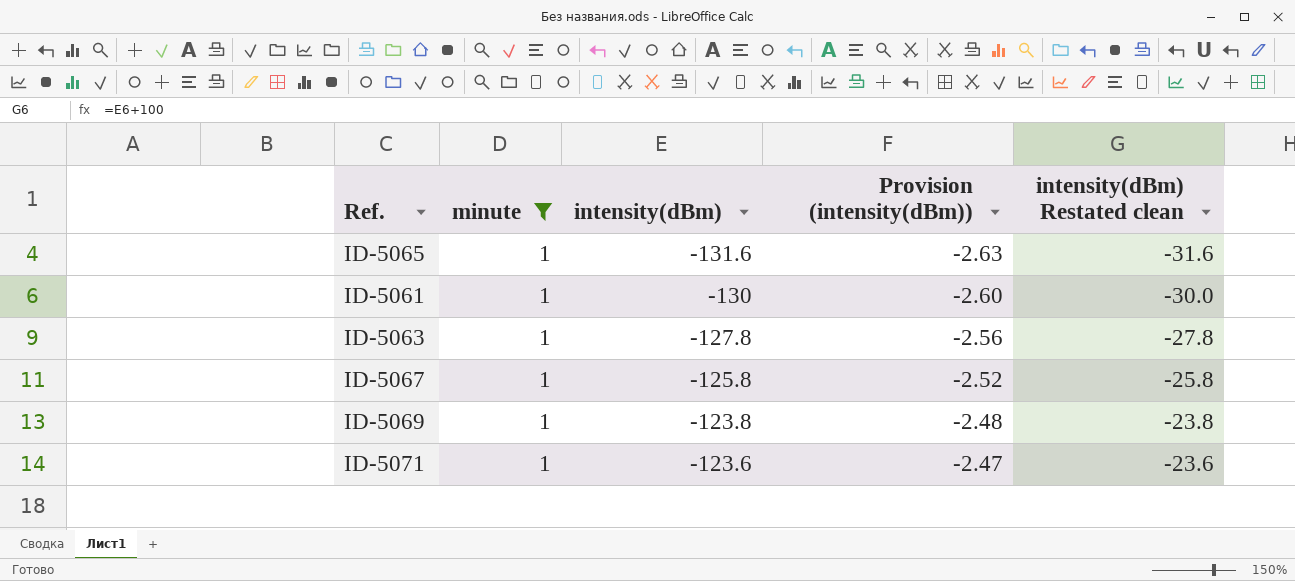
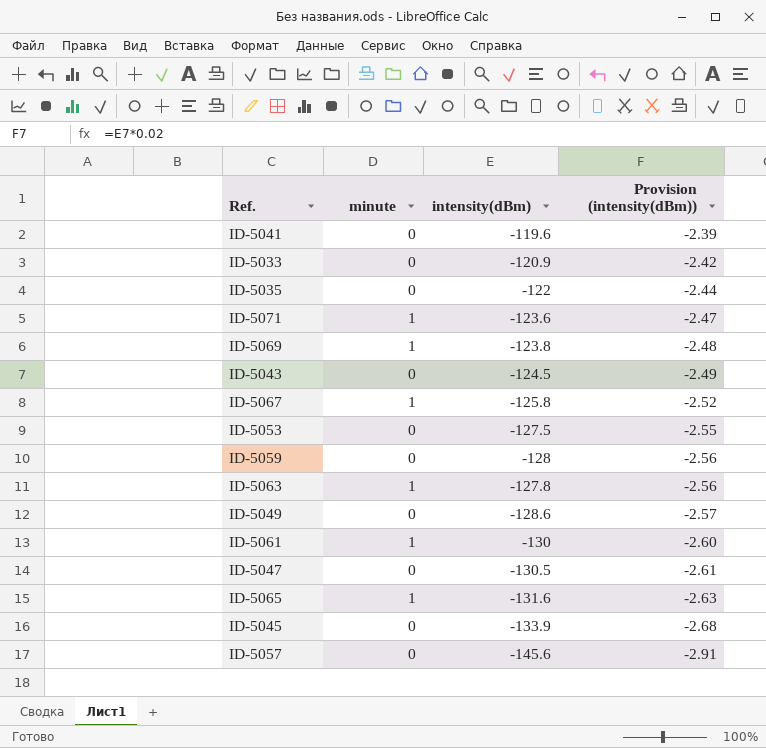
filter: minute = 1 -> none
row order: intensity(dBm) ascending -> Provision (intensity(dBm)) descending
column intensity(dBm) Restated clean | formula: [intensity(dBm)] + 100 -> none

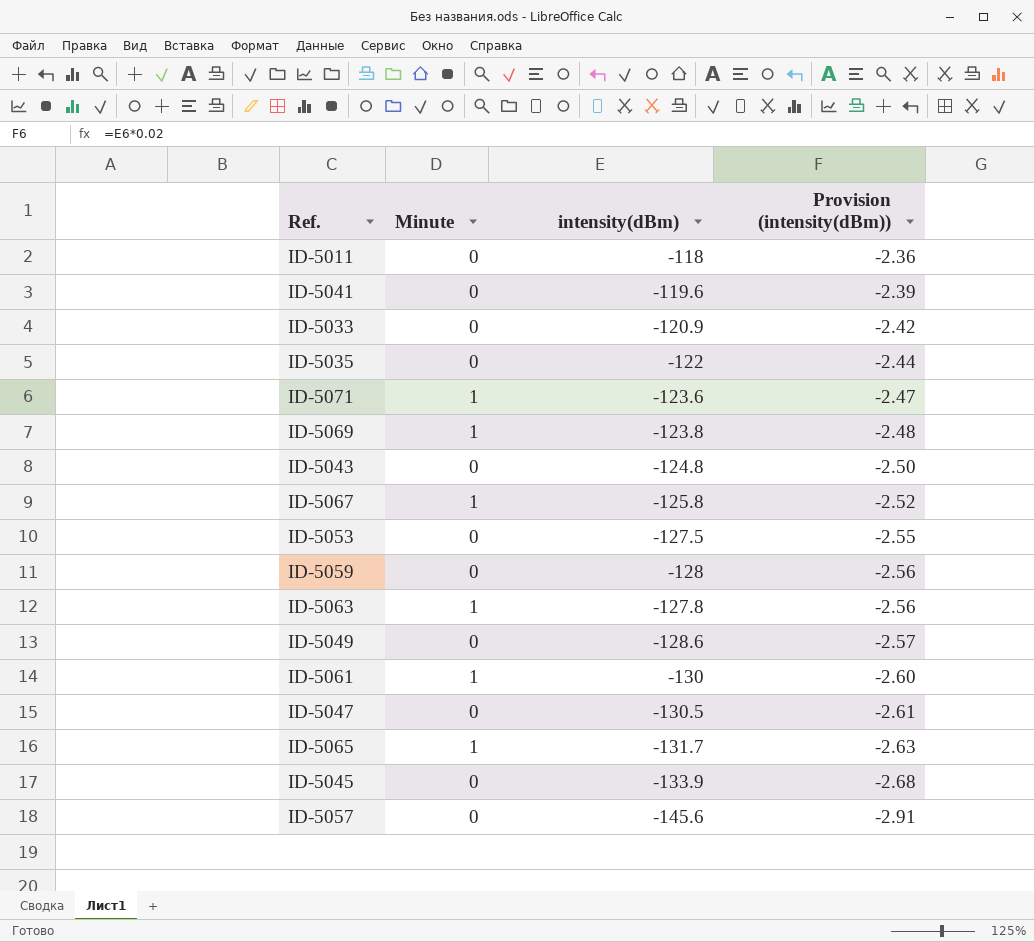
column name: minute -> Minute
row ID-5011: none -> 0 | -118 | -2.36
ID-5043 | intensity(dBm): -124.5 -> -124.8
ID-5043 | Provision (intensity(dBm)): -2.49 -> -2.50
ID-5065 | intensity(dBm): -131.6 -> -131.7

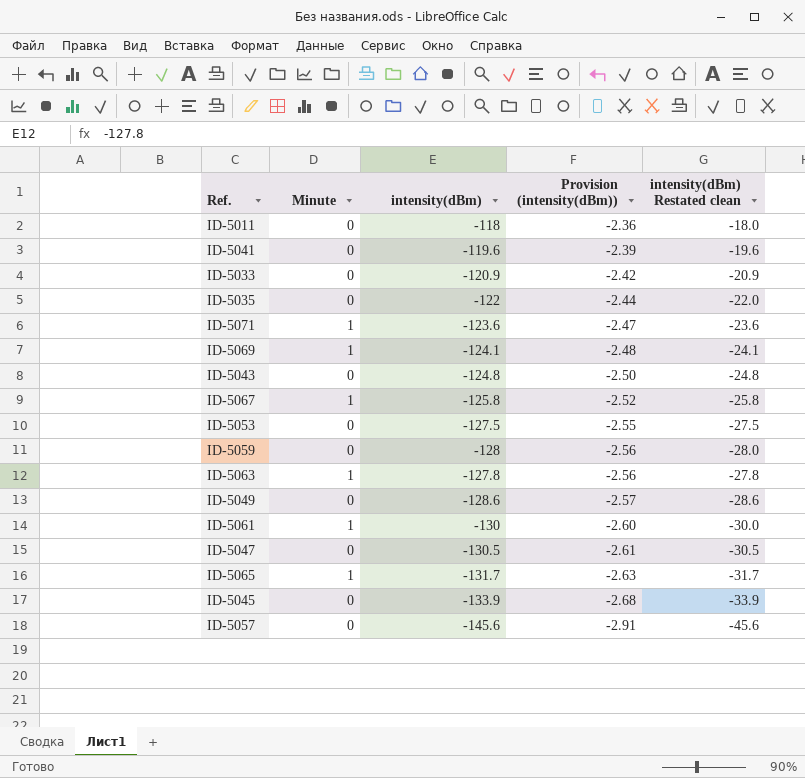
column intensity(dBm) Restated clean | formula: none -> [intensity(dBm)] + 100
ID-5069 | intensity(dBm): -123.8 -> -124.1

